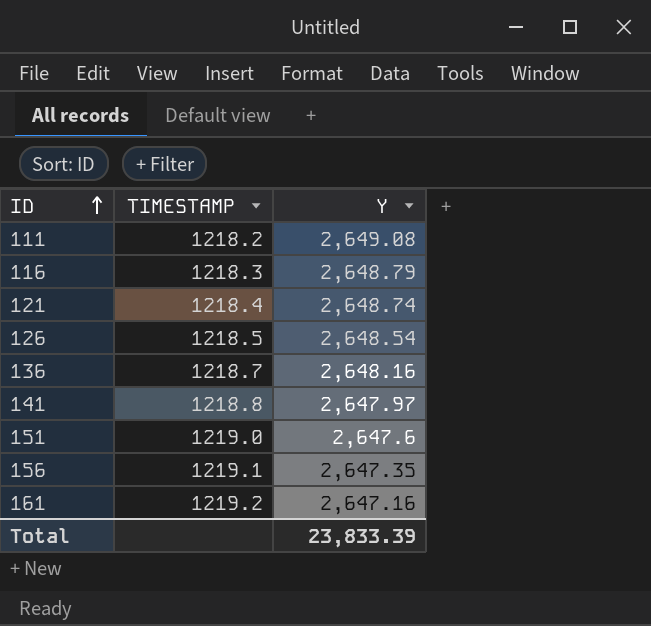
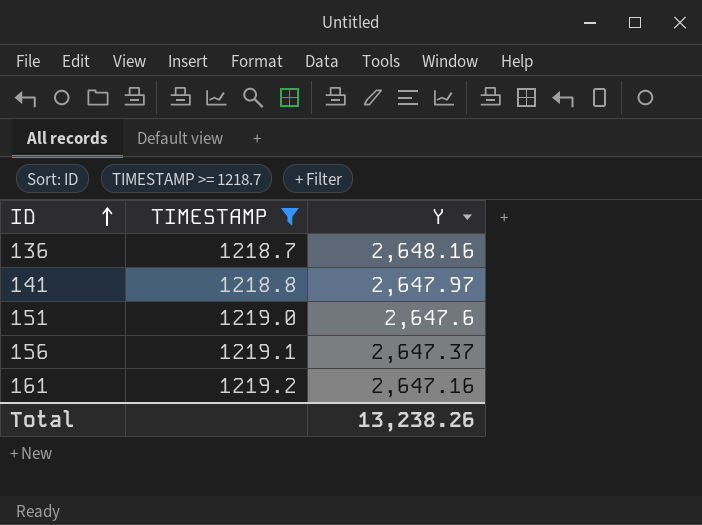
filter: none -> TIMESTAMP >= 1218.7
156 | Y: 2,647.35 -> 2,647.37
Total | Y: 23,833.39 -> 13,238.26

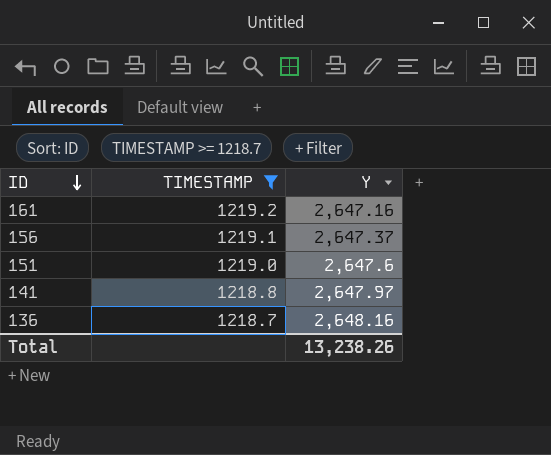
row order: ID ascending -> ID descending

